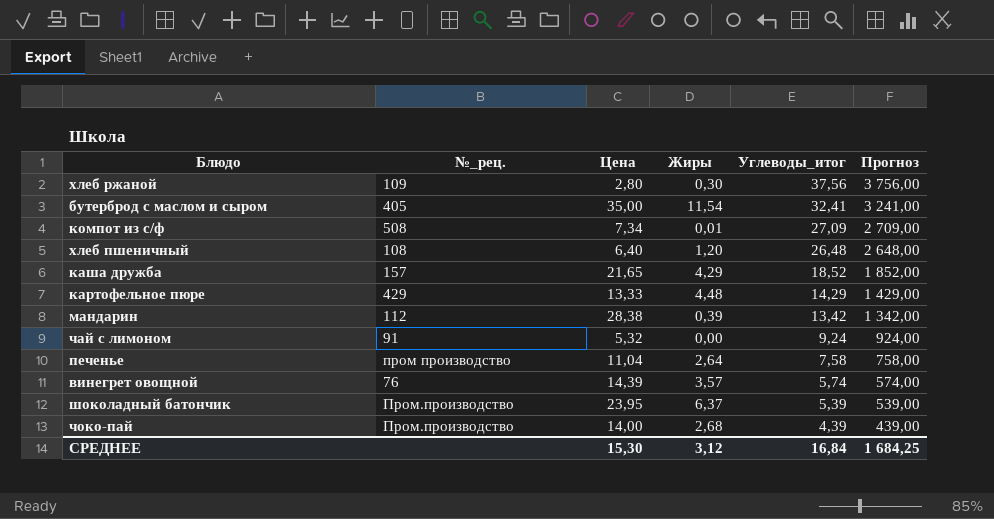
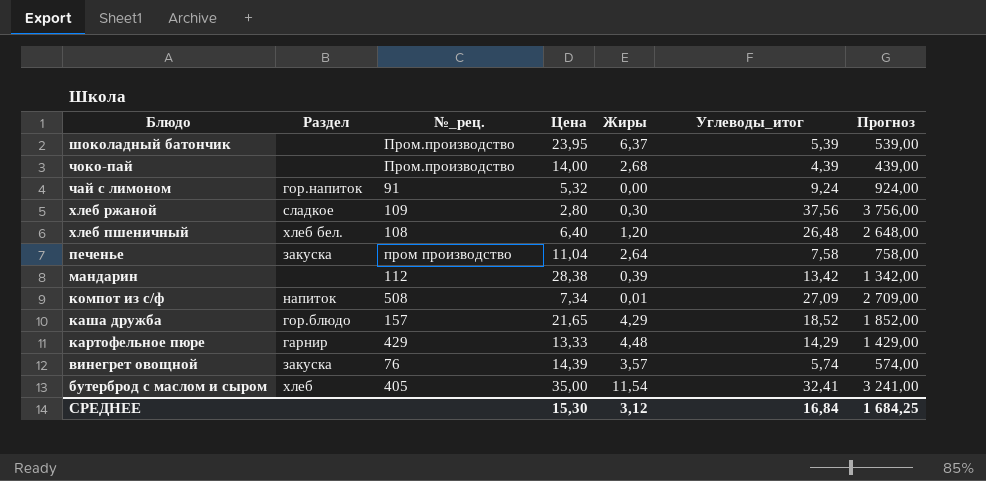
row order: Углеводы_итог descending -> Блюдо descending
column Раздел | position: none -> 2

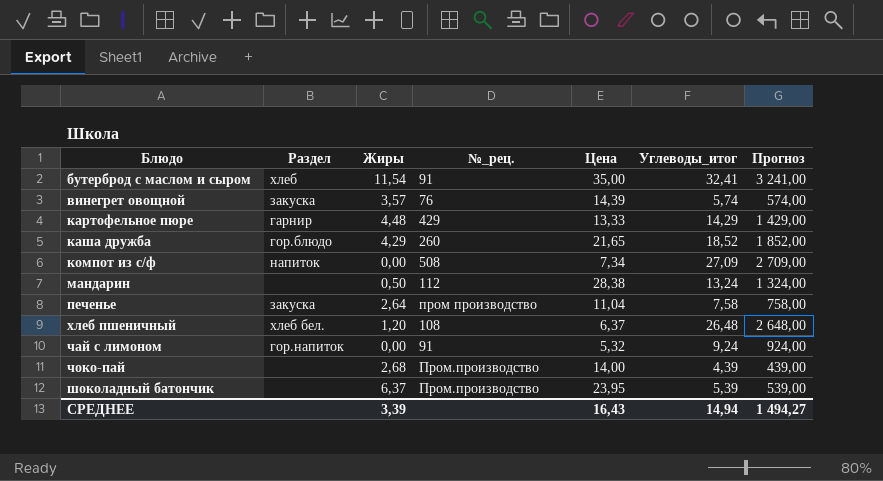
row order: Блюдо descending -> Блюдо ascending
column Жиры | position: 5 -> 3
row хлеб ржаной: сладкое | 109 | 2,80 | 0,30 | 37,56 | 3 756,00 -> none
бутерброд с маслом и сыром | №_рец.: 405 -> 91
каша дружба | №_рец.: 157 -> 260
компот из с/ф | Жиры: 0,01 -> 0,00
мандарин | Жиры: 0,39 -> 0,50
мандарин | Углеводы_итог: 13,42 -> 13,24
мандарин | Прогноз: 1 342,00 -> 1 324,00
хлеб пшеничный | Цена: 6,40 -> 6,37
СРЕДНЕЕ | Жиры: 3,12 -> 3,39
СРЕДНЕЕ | Цена: 15,30 -> 16,43
СРЕДНЕЕ | Углеводы_итог: 16,84 -> 14,94
СРЕДНЕЕ | Прогноз: 1 684,25 -> 1 494,27

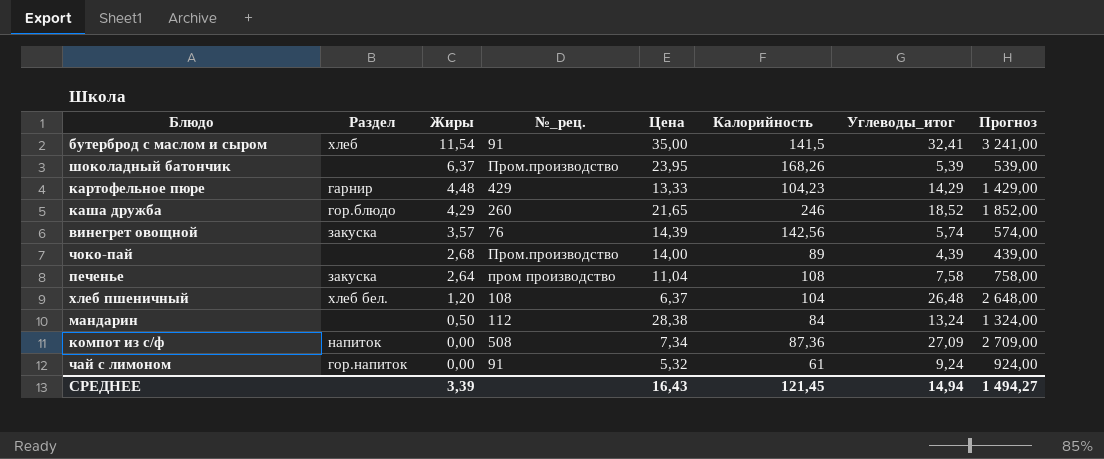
row order: Блюдо ascending -> Жиры descending
column Калорийность | position: none -> 6

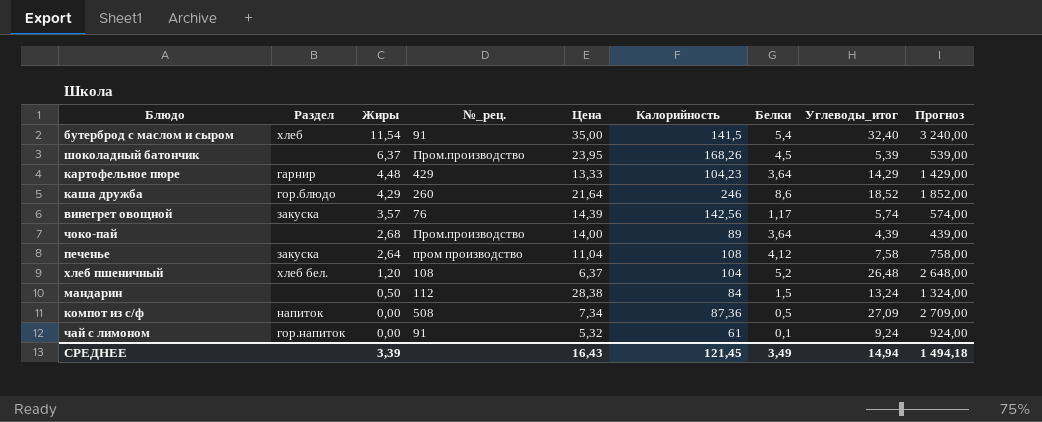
column Белки | position: none -> 7
бутерброд с маслом и сыром | Углеводы_итог: 32,41 -> 32,40
бутерброд с маслом и сыром | Прогноз: 3 241,00 -> 3 240,00
каша дружба | Цена: 21,65 -> 21,64
СРЕДНЕЕ | Прогноз: 1 494,27 -> 1 494,18

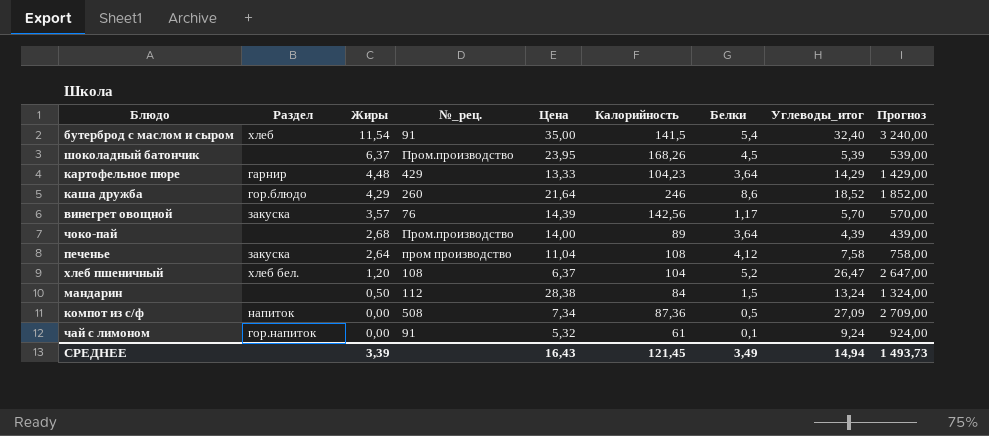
винегрет овощной | Углеводы_итог: 5,74 -> 5,70
винегрет овощной | Прогноз: 574,00 -> 570,00
хлеб пшеничный | Углеводы_итог: 26,48 -> 26,47
хлеб пшеничный | Прогноз: 2 648,00 -> 2 647,00
СРЕДНЕЕ | Прогноз: 1 494,18 -> 1 493,73

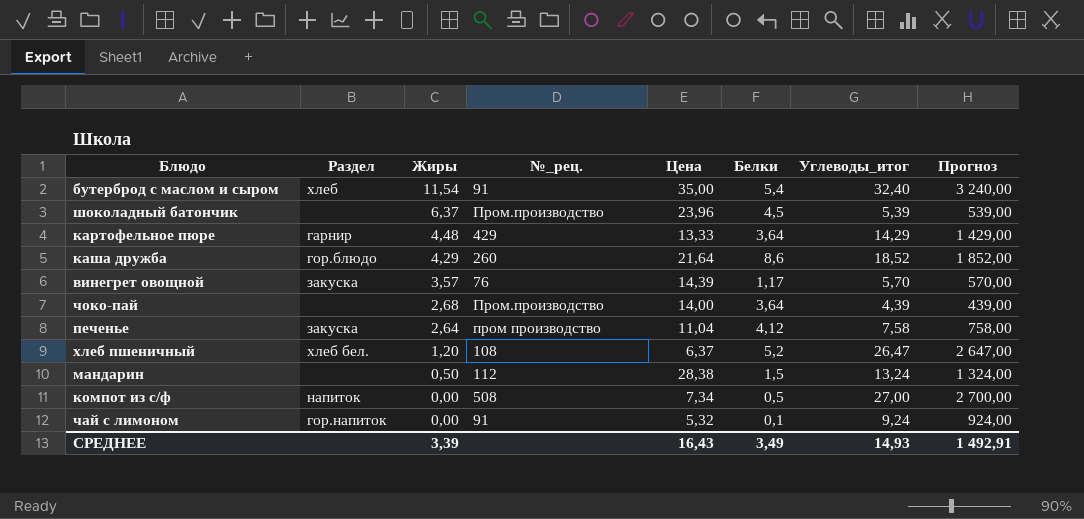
column Калорийность | position: 6 -> none
шоколадный батончик | Цена: 23,95 -> 23,96
компот из с/ф | Углеводы_итог: 27,09 -> 27,00
компот из с/ф | Прогноз: 2 709,00 -> 2 700,00
СРЕДНЕЕ | Углеводы_итог: 14,94 -> 14,93
СРЕДНЕЕ | Прогноз: 1 493,73 -> 1 492,91

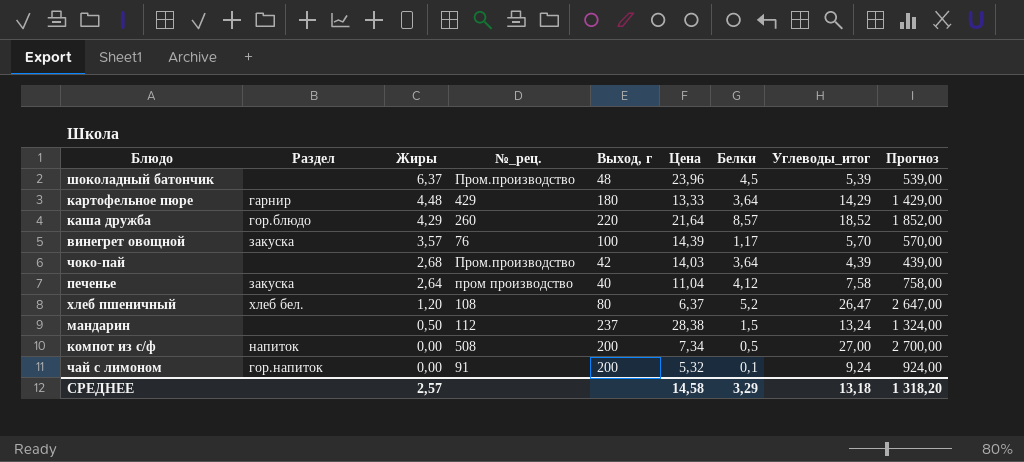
column Выход, г | position: none -> 5
row бутерброд с маслом и сыром: хлеб | 11,54 | 91 | 35,00 | 5,4 | 32,40 | 3 240,00 -> none
каша дружба | Белки: 8,6 -> 8,57
чоко-пай | Цена: 14,00 -> 14,03
СРЕДНЕЕ | Жиры: 3,39 -> 2,57
СРЕДНЕЕ | Цена: 16,43 -> 14,58
СРЕДНЕЕ | Белки: 3,49 -> 3,29
СРЕДНЕЕ | Углеводы_итог: 14,93 -> 13,18
СРЕДНЕЕ | Прогноз: 1 492,91 -> 1 318,20

